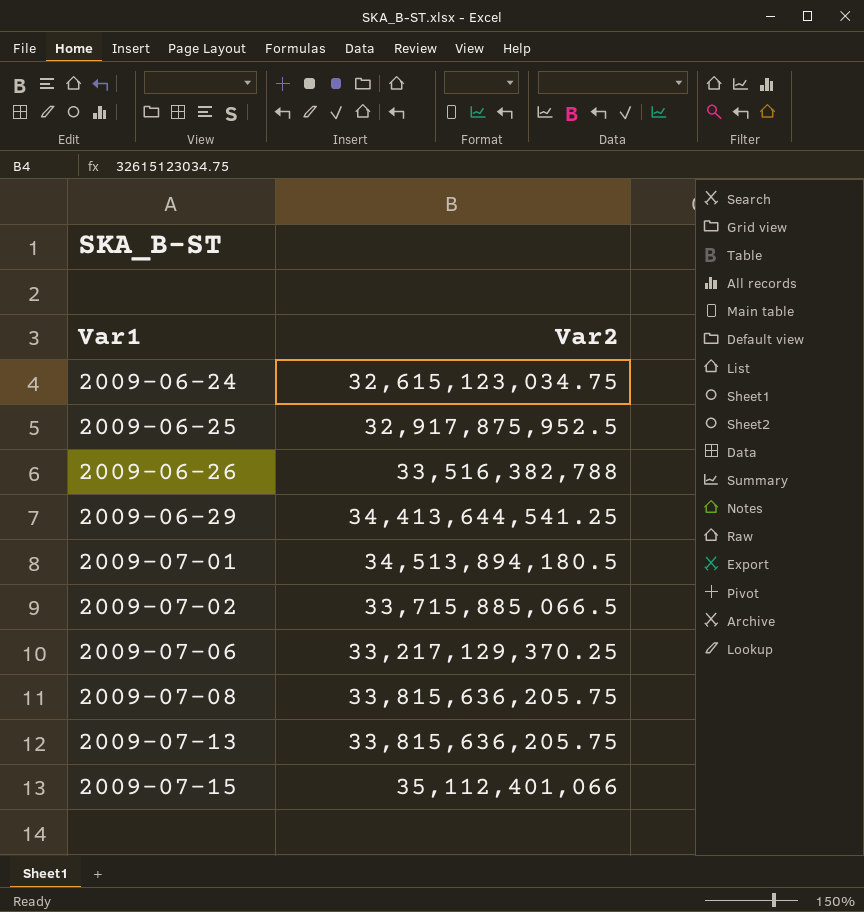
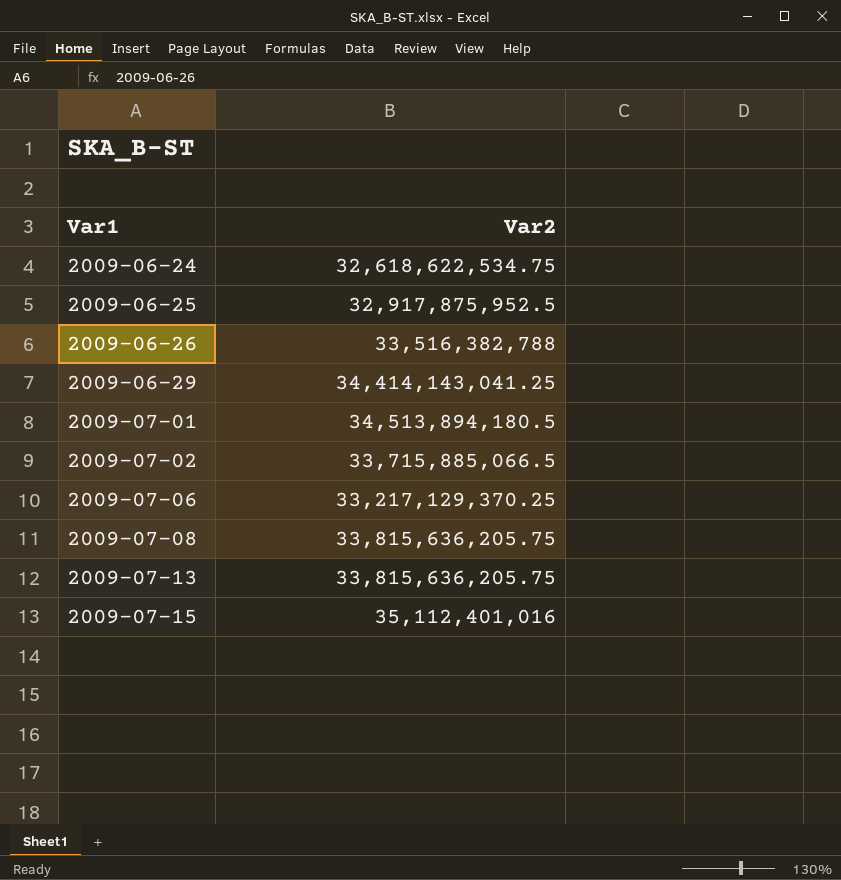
2009-06-24 | Var2: 32,615,123,034.75 -> 32,618,622,534.75
2009-06-29 | Var2: 34,413,644,541.25 -> 34,414,143,041.25
2009-07-15 | Var2: 35,112,401,066 -> 35,112,401,016

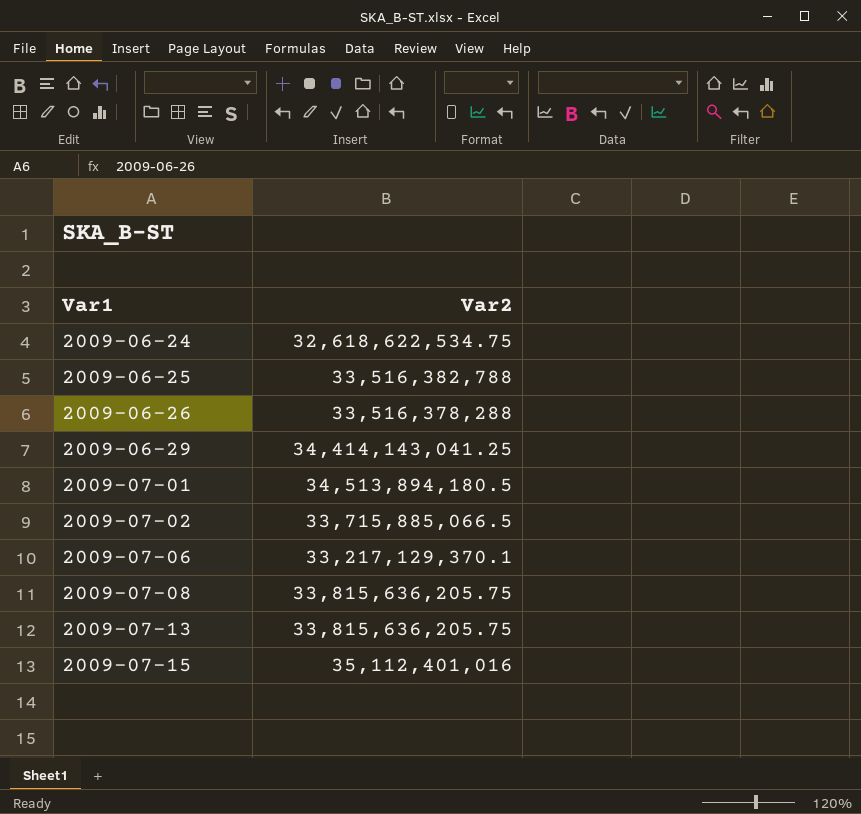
2009-06-25 | Var2: 32,917,875,952.5 -> 33,516,382,788
2009-06-26 | Var2: 33,516,382,788 -> 33,516,378,288
2009-07-06 | Var2: 33,217,129,370.25 -> 33,217,129,370.1

